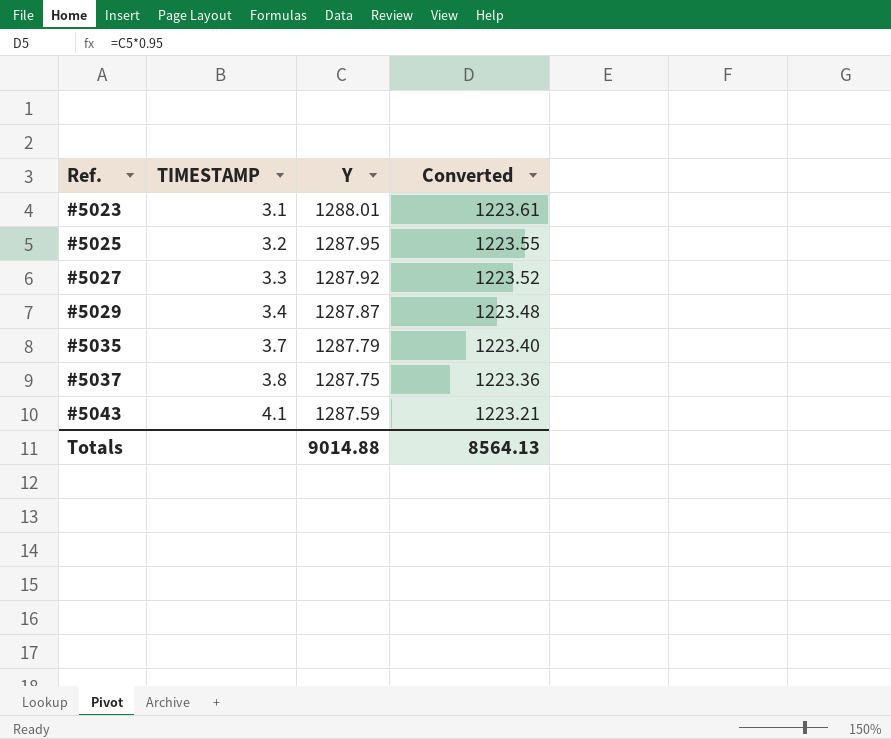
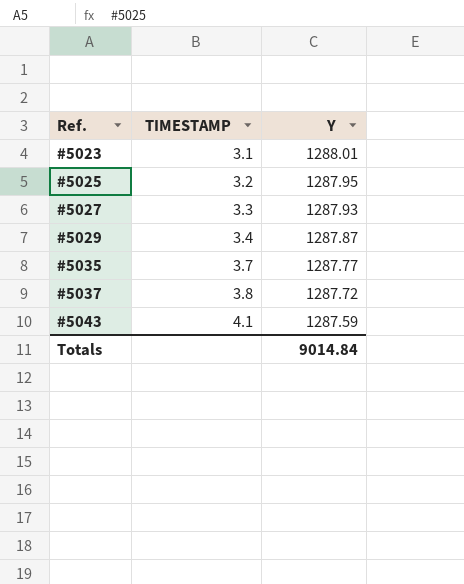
column Converted | formula: [Y] * 0.95 -> none
#5027 | Y: 1287.92 -> 1287.93
#5035 | Y: 1287.79 -> 1287.77
#5037 | Y: 1287.75 -> 1287.72
Totals | Y: 9014.88 -> 9014.84

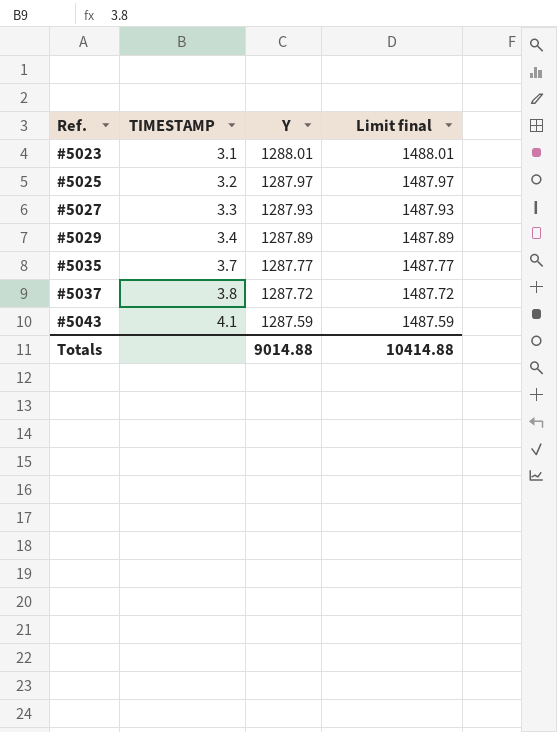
column Limit final | formula: none -> [Y] + 200
#5025 | Y: 1287.95 -> 1287.97
#5029 | Y: 1287.87 -> 1287.89
Totals | Y: 9014.84 -> 9014.88

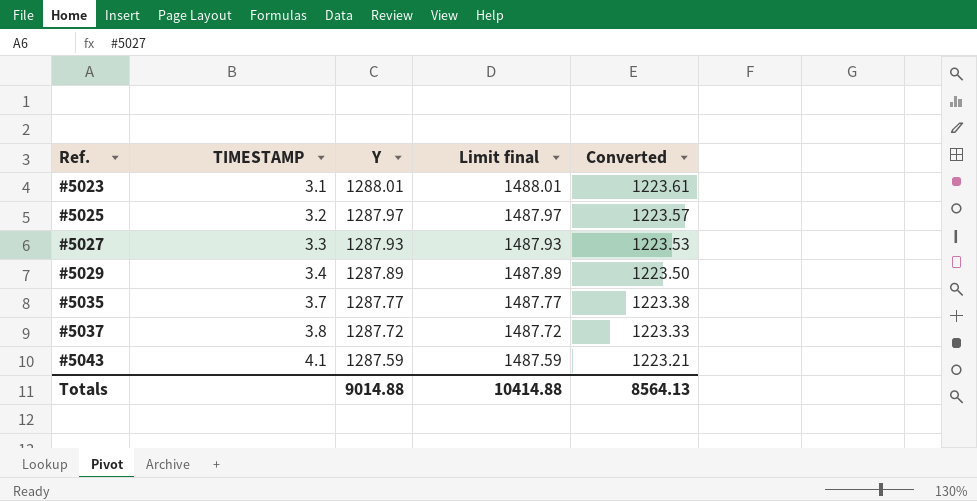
column Converted | formula: none -> [Y] * 0.95

